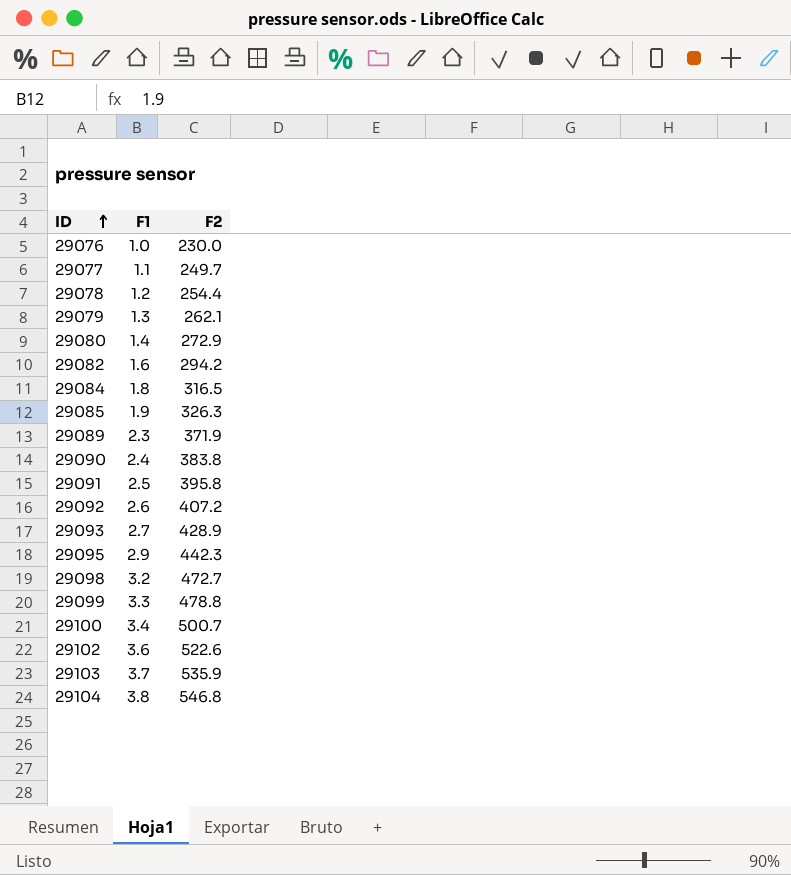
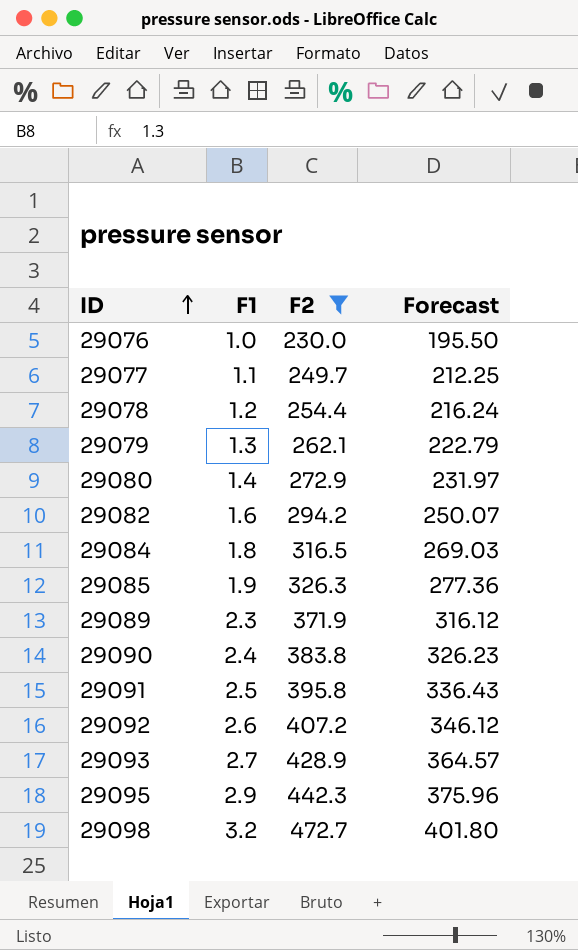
filter: none -> F2 <= 472.7
column Forecast | formula: none -> [F2] * 0.85

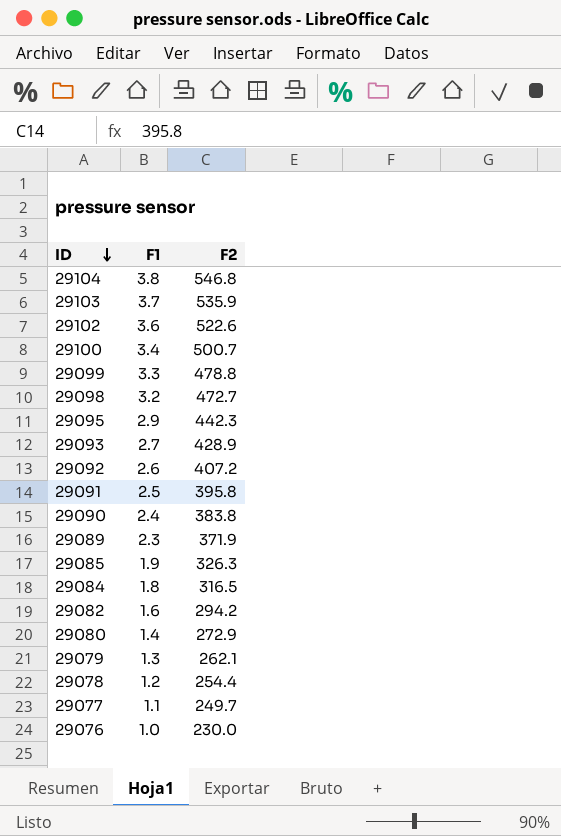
filter: F2 <= 472.7 -> none
row order: ID ascending -> ID descending
column Forecast | formula: [F2] * 0.85 -> none

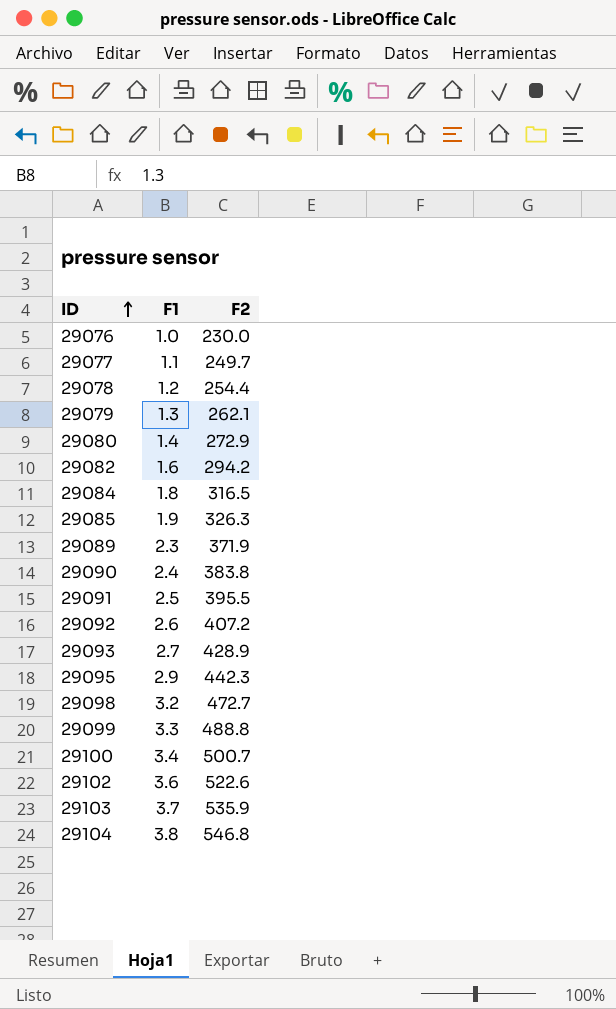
row order: ID descending -> ID ascending
29091 | F2: 395.8 -> 395.5
29099 | F2: 478.8 -> 488.8

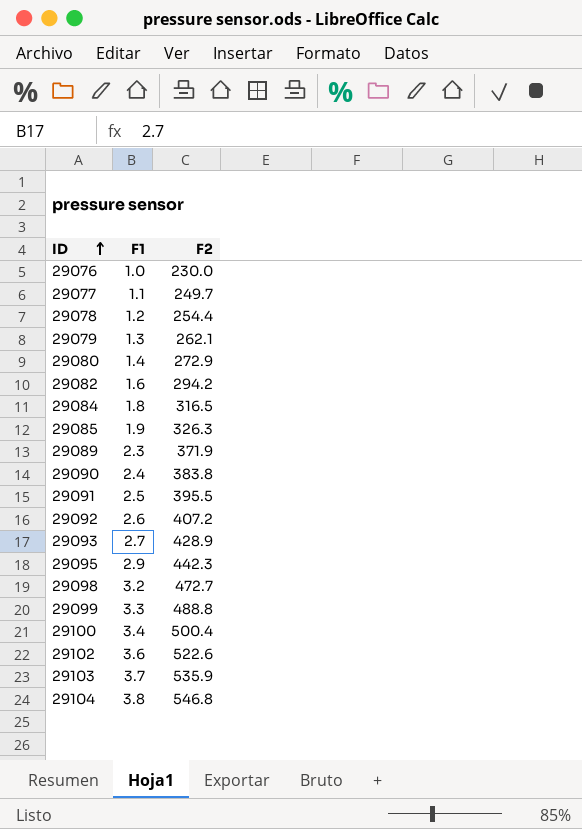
29100 | F2: 500.7 -> 500.4

